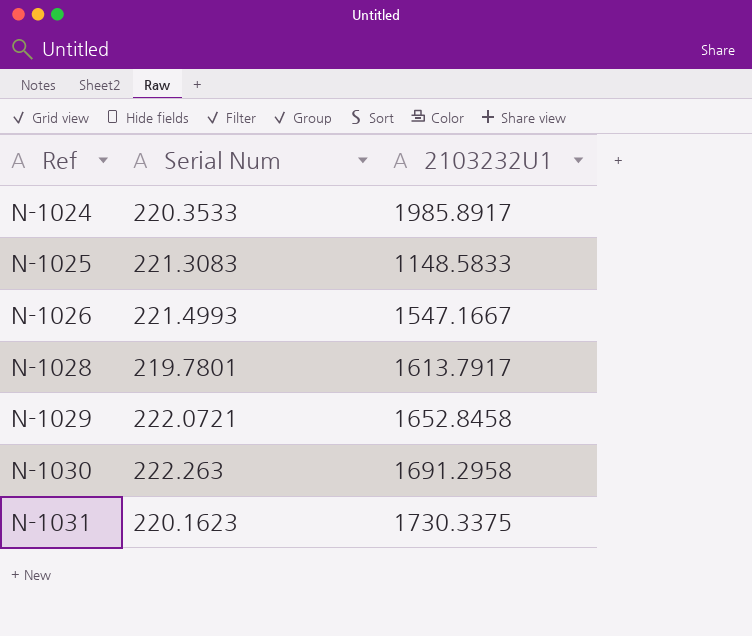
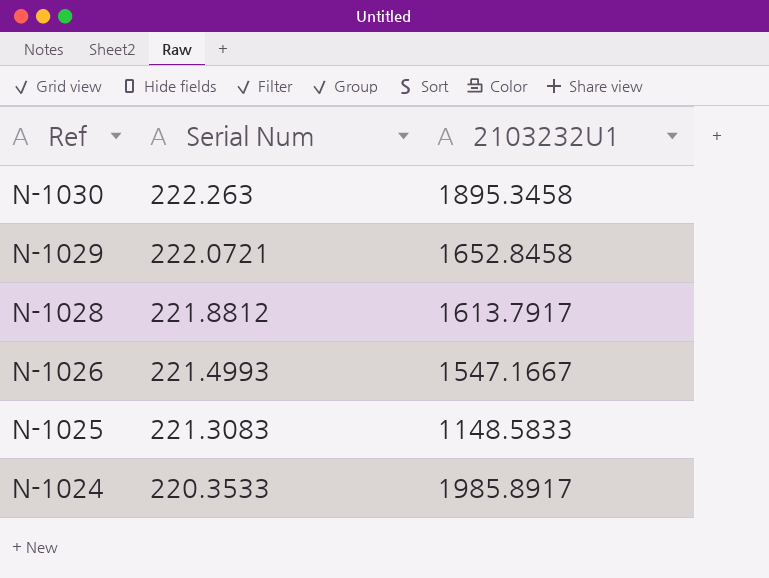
row order: Ref ascending -> Ref descending
row N-1031: 220.1623 | 1730.3375 -> none
N-1030 | 2103232U1: 1691.2958 -> 1895.3458
N-1028 | Serial Num: 219.7801 -> 221.8812

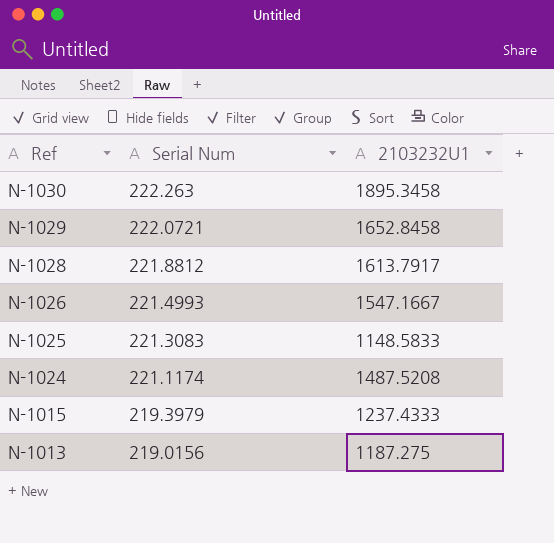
N-1024 | Serial Num: 220.3533 -> 221.1174
N-1024 | 2103232U1: 1985.8917 -> 1487.5208
row N-1015: none -> 219.3979 | 1237.4333
row N-1013: none -> 219.0156 | 1187.275

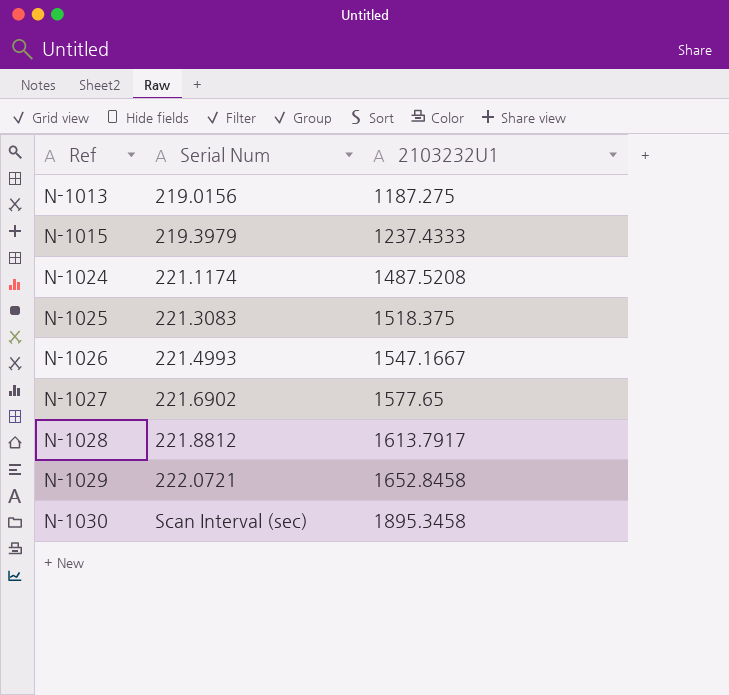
row order: Ref descending -> Ref ascending
N-1025 | 2103232U1: 1148.5833 -> 1518.375
row N-1027: none -> 221.6902 | 1577.65
N-1030 | Serial Num: 222.263 -> Scan Interval (sec)

